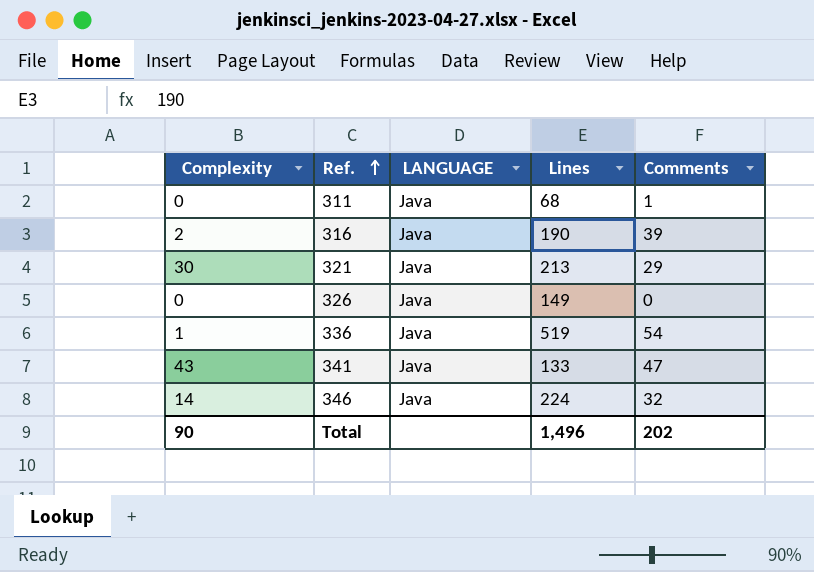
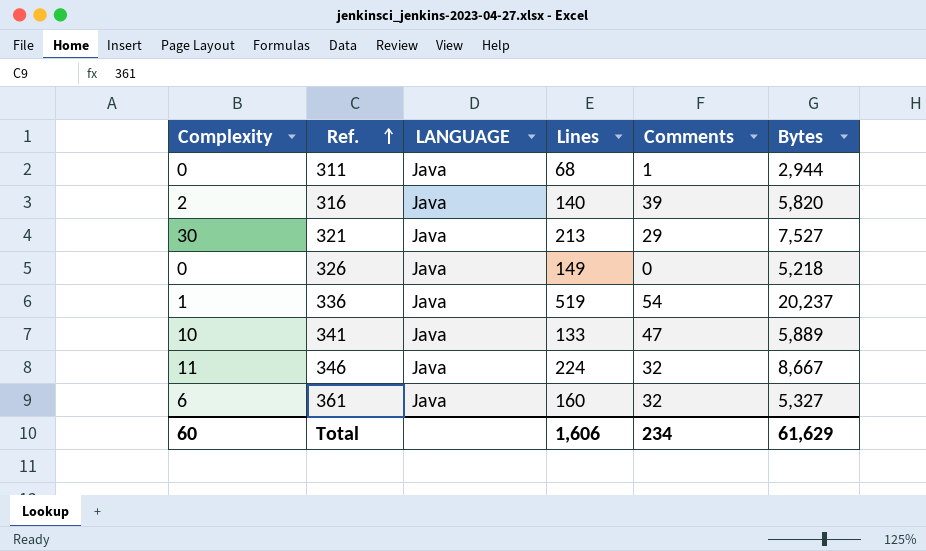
column Bytes | position: none -> 6
316 | Lines: 190 -> 140
341 | Complexity: 43 -> 10
346 | Complexity: 14 -> 11
row 361: none -> 6 | Java | 160 | 32 | 5,327
Total | Complexity: 90 -> 60
Total | Lines: 1,496 -> 1,606
Total | Comments: 202 -> 234

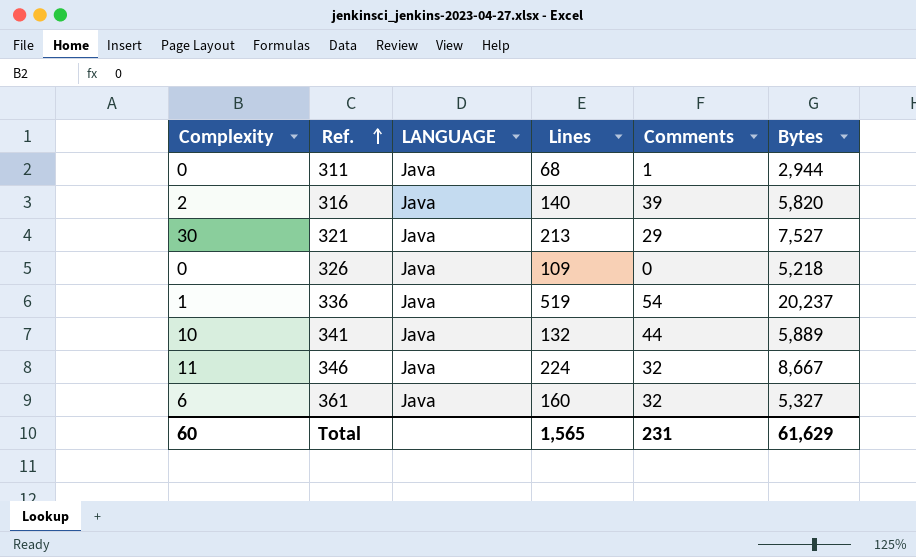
326 | Lines: 149 -> 109
341 | Lines: 133 -> 132
341 | Comments: 47 -> 44
Total | Lines: 1,606 -> 1,565
Total | Comments: 234 -> 231

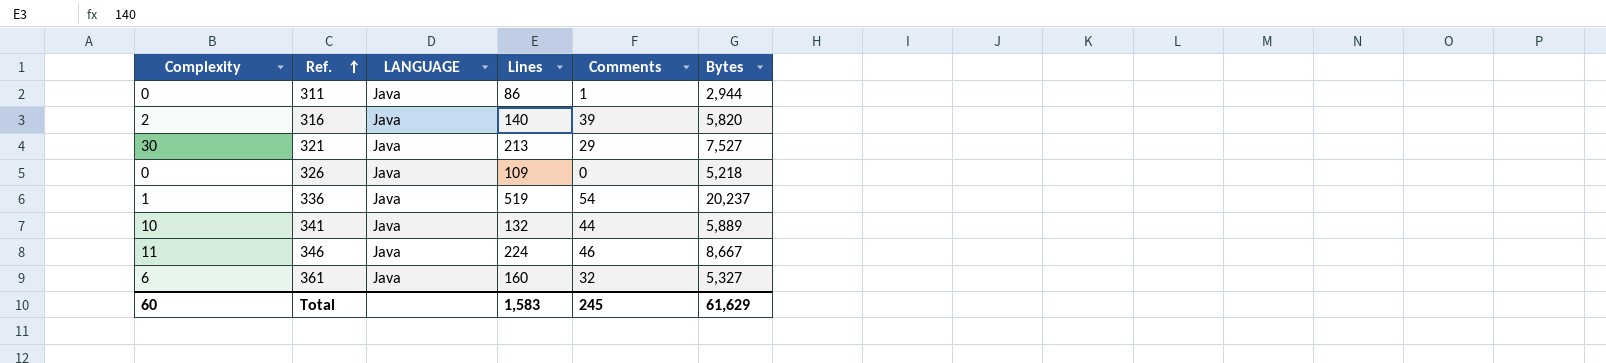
311 | Lines: 68 -> 86
346 | Comments: 32 -> 46
Total | Lines: 1,565 -> 1,583
Total | Comments: 231 -> 245

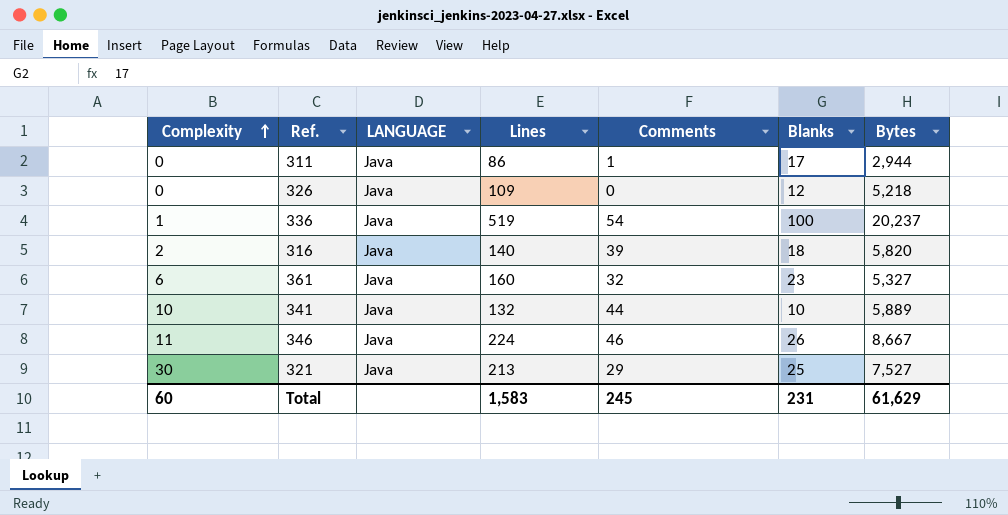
row order: Ref. ascending -> Complexity ascending
column Blanks | position: none -> 6

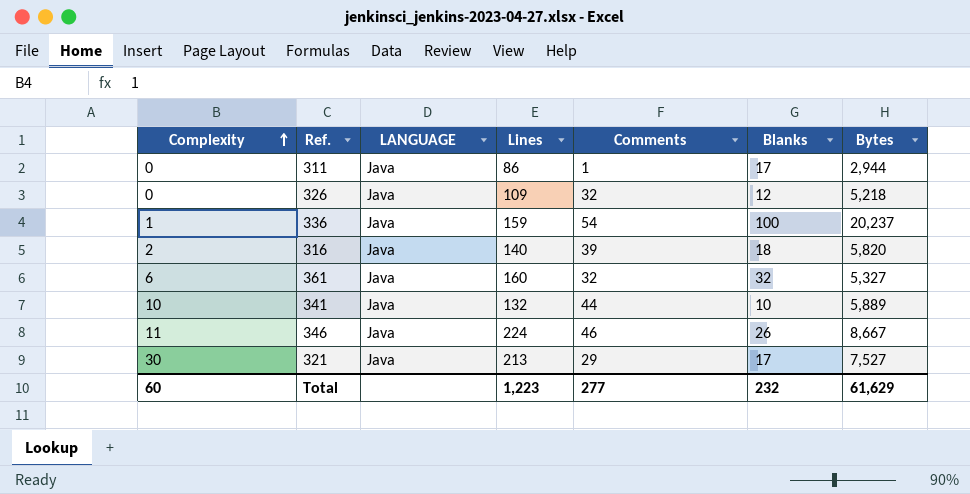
326 | Comments: 0 -> 32
336 | Lines: 519 -> 159
361 | Blanks: 23 -> 32
321 | Blanks: 25 -> 17
Total | Lines: 1,583 -> 1,223
Total | Comments: 245 -> 277
Total | Blanks: 231 -> 232

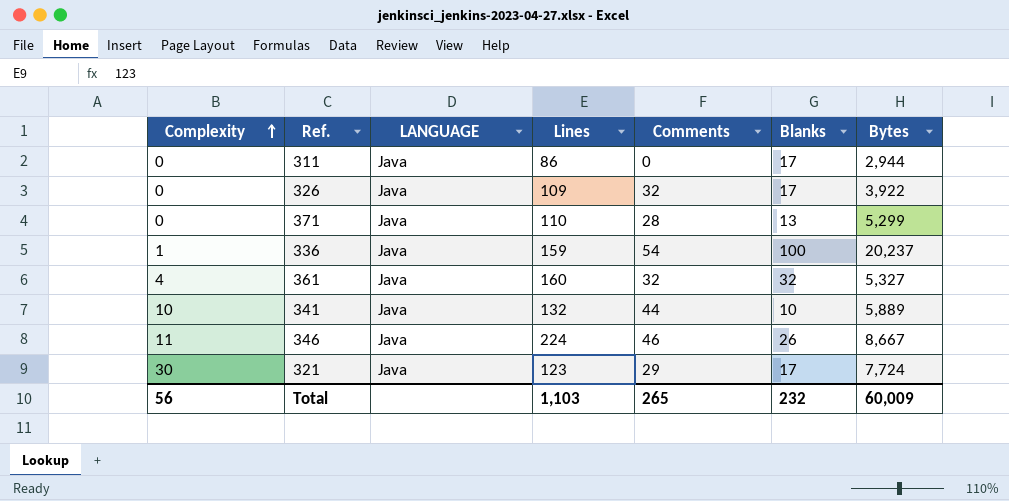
row 316: 2 | Java | 140 | 39 | 18 | 5,820 -> none
311 | Comments: 1 -> 0
326 | Blanks: 12 -> 17
326 | Bytes: 5,218 -> 3,922
row 371: none -> 0 | Java | 110 | 28 | 13 | 5,299
361 | Complexity: 6 -> 4
321 | Lines: 213 -> 123
321 | Bytes: 7,527 -> 7,724
Total | Complexity: 60 -> 56
Total | Lines: 1,223 -> 1,103
Total | Comments: 277 -> 265
Total | Bytes: 61,629 -> 60,009

